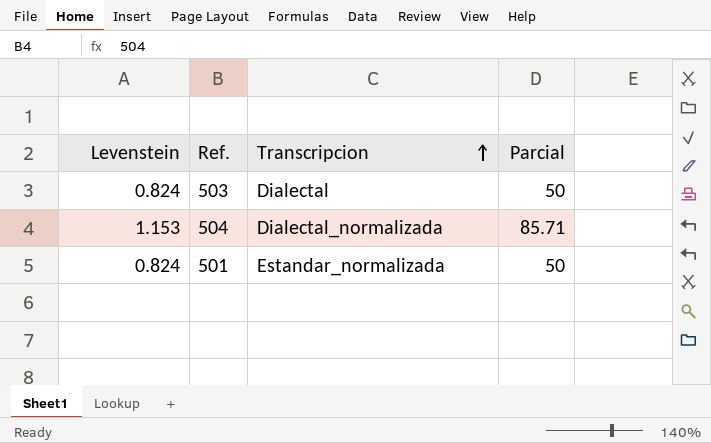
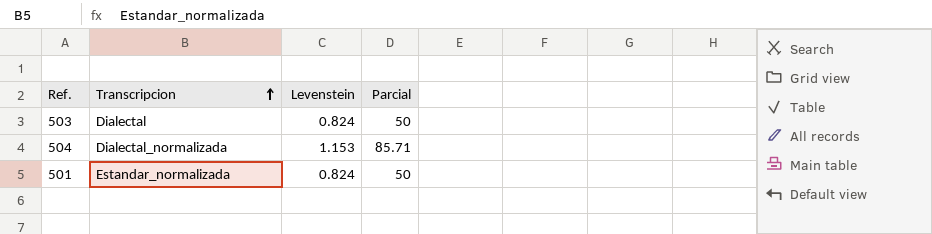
column Levenstein | position: 1 -> 3

